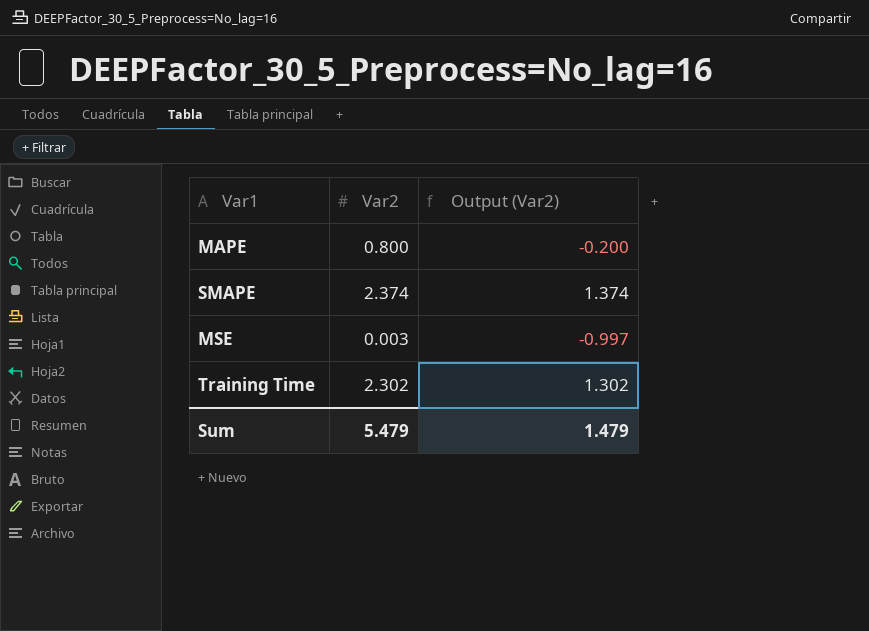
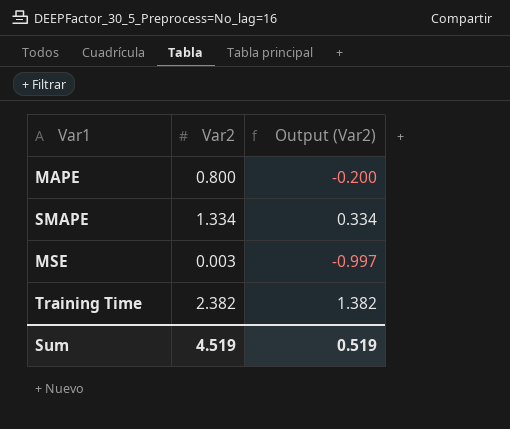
SMAPE | Var2: 2.374 -> 1.334
SMAPE | Output (Var2): 1.374 -> 0.334
Training Time | Var2: 2.302 -> 2.382
Training Time | Output (Var2): 1.302 -> 1.382
Sum | Var2: 5.479 -> 4.519
Sum | Output (Var2): 1.479 -> 0.519

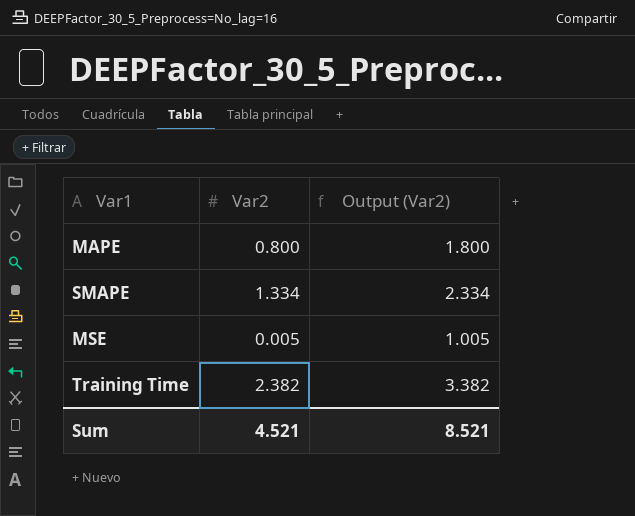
column Output (Var2) | formula: [Var2] - 1 -> [Var2] + 1
MSE | Var2: 0.003 -> 0.005
Sum | Var2: 4.519 -> 4.521
Sum | Output (Var2): 0.519 -> 8.521

